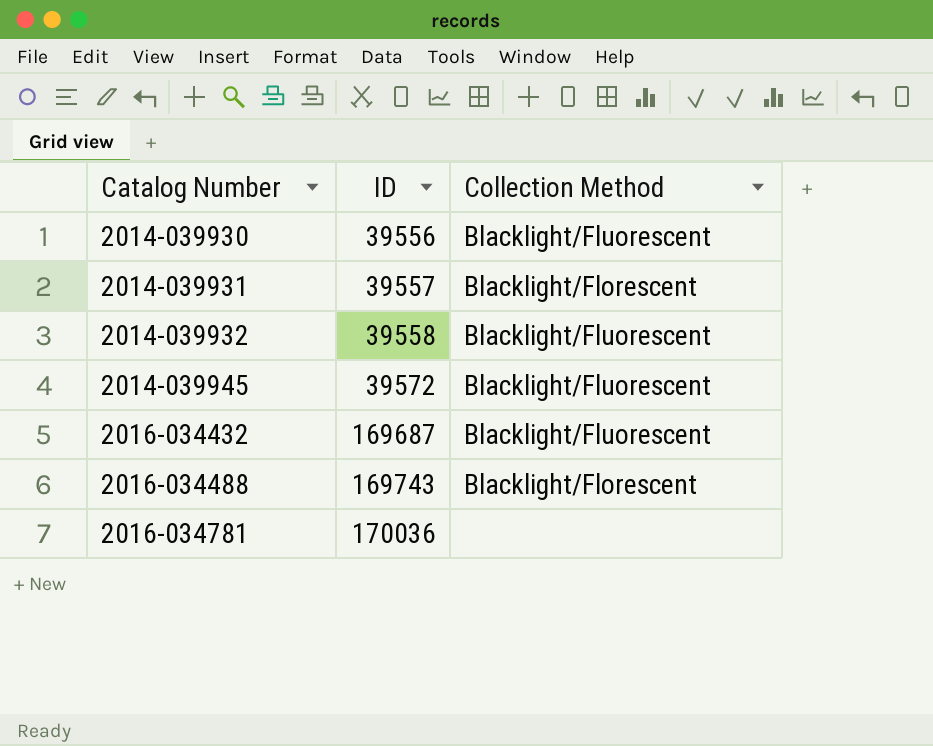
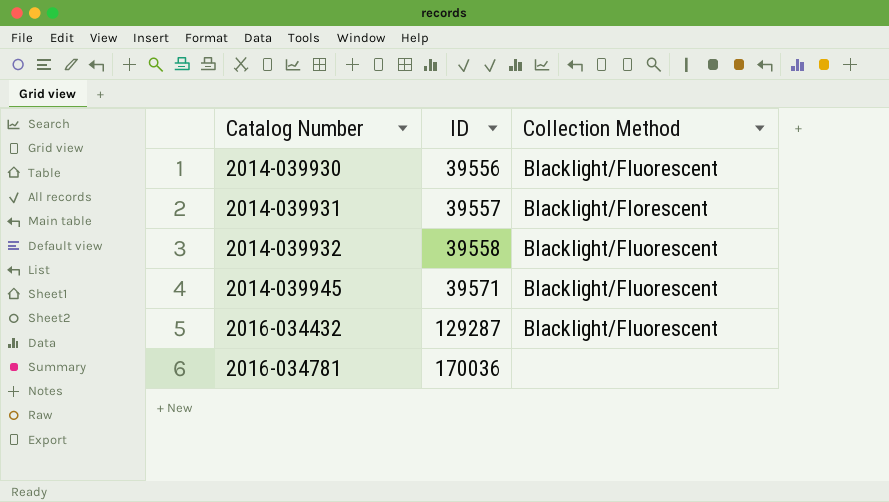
row 2016-034488: 169743 | Blacklight/Florescent -> none
2014-039945 | ID: 39572 -> 39571
2016-034432 | ID: 169687 -> 129287

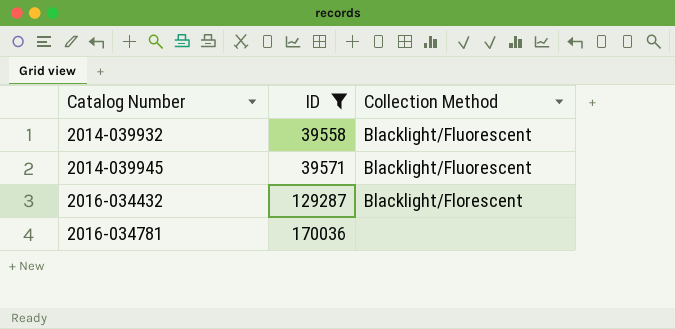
filter: none -> ID >= 39558
2016-034432 | Collection Method: Blacklight/Fluorescent -> Blacklight/Florescent

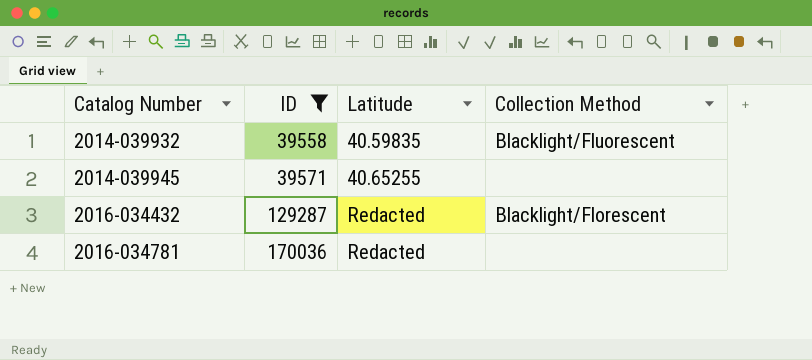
column Latitude | position: none -> 3
2014-039945 | Collection Method: Blacklight/Fluorescent -> none

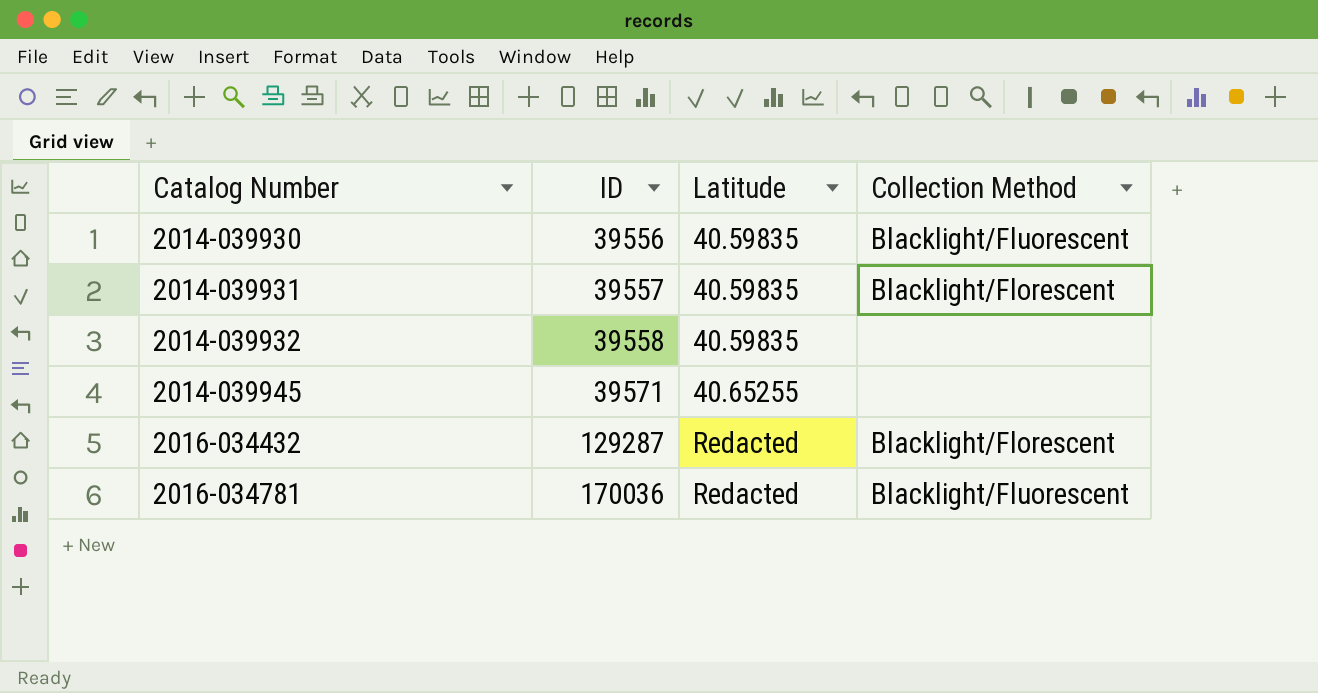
filter: ID >= 39558 -> none
2014-039932 | Collection Method: Blacklight/Fluorescent -> none
2016-034781 | Collection Method: none -> Blacklight/Fluorescent

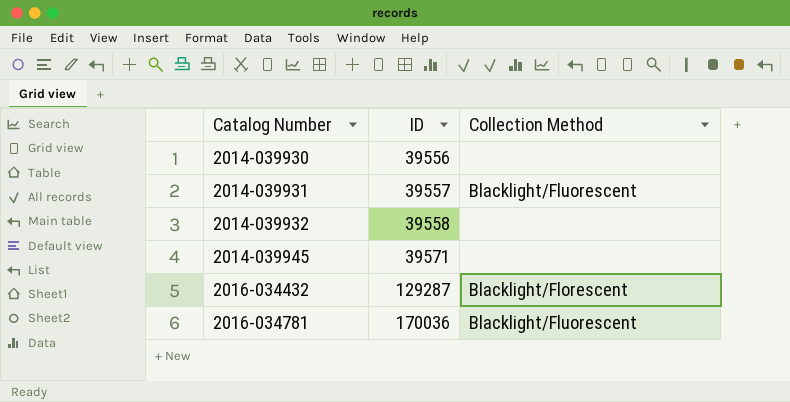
column Latitude | position: 3 -> none
2014-039930 | Collection Method: Blacklight/Fluorescent -> none
2014-039931 | Collection Method: Blacklight/Florescent -> Blacklight/Fluorescent

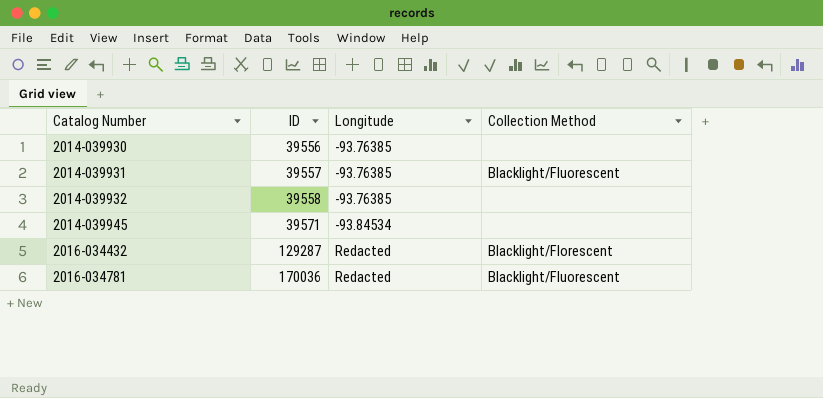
column Longitude | position: none -> 3

